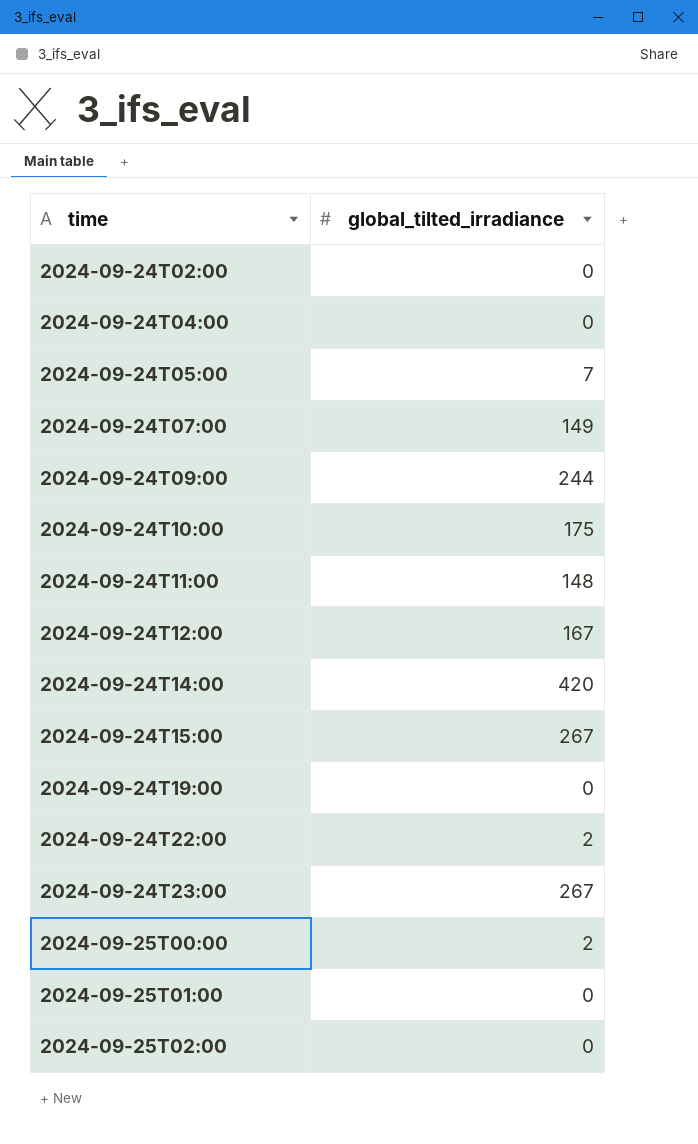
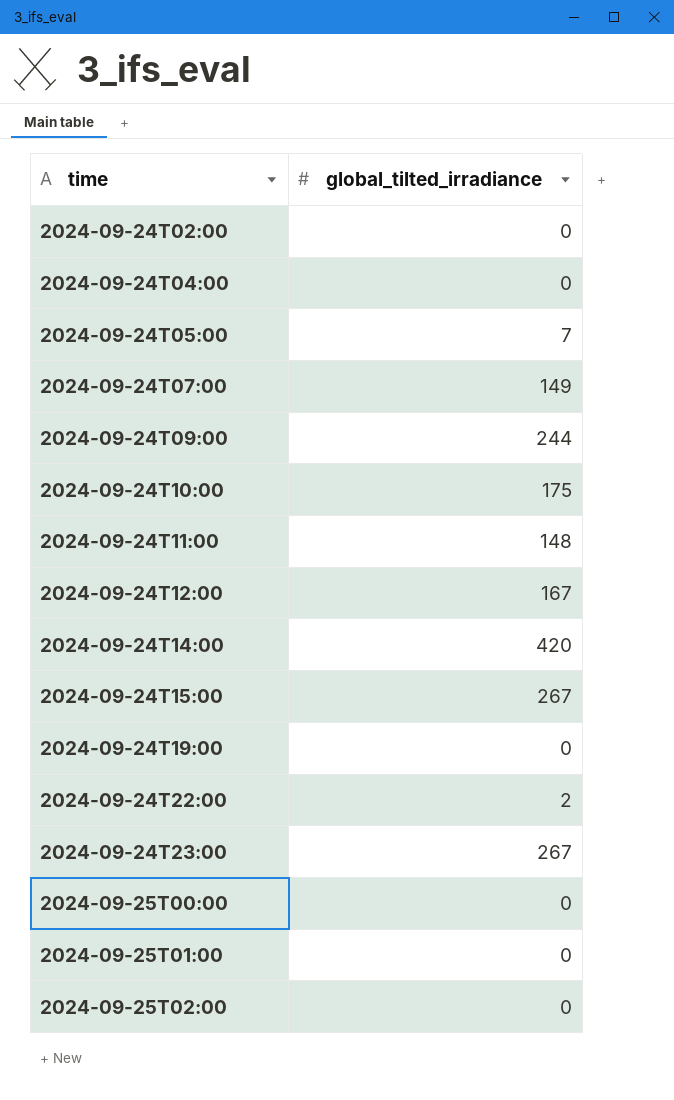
2024-09-25T00:00 | global_tilted_irradiance: 2 -> 0

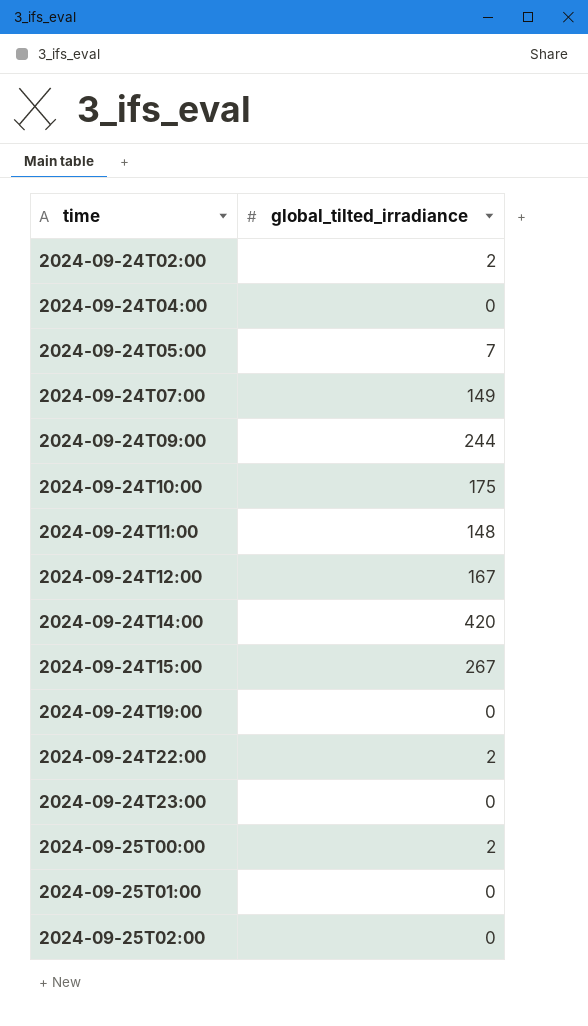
2024-09-24T02:00 | global_tilted_irradiance: 0 -> 2
2024-09-24T23:00 | global_tilted_irradiance: 267 -> 0
2024-09-25T00:00 | global_tilted_irradiance: 0 -> 2

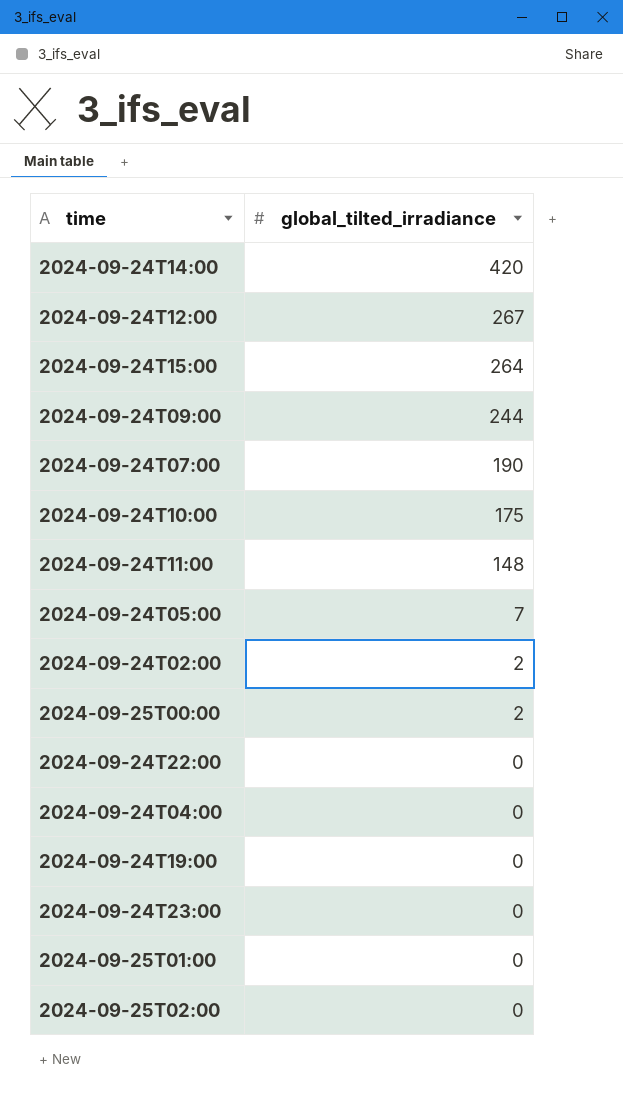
row order: time ascending -> global_tilted_irradiance descending
2024-09-24T12:00 | global_tilted_irradiance: 167 -> 267
2024-09-24T15:00 | global_tilted_irradiance: 267 -> 264
2024-09-24T07:00 | global_tilted_irradiance: 149 -> 190
2024-09-24T22:00 | global_tilted_irradiance: 2 -> 0

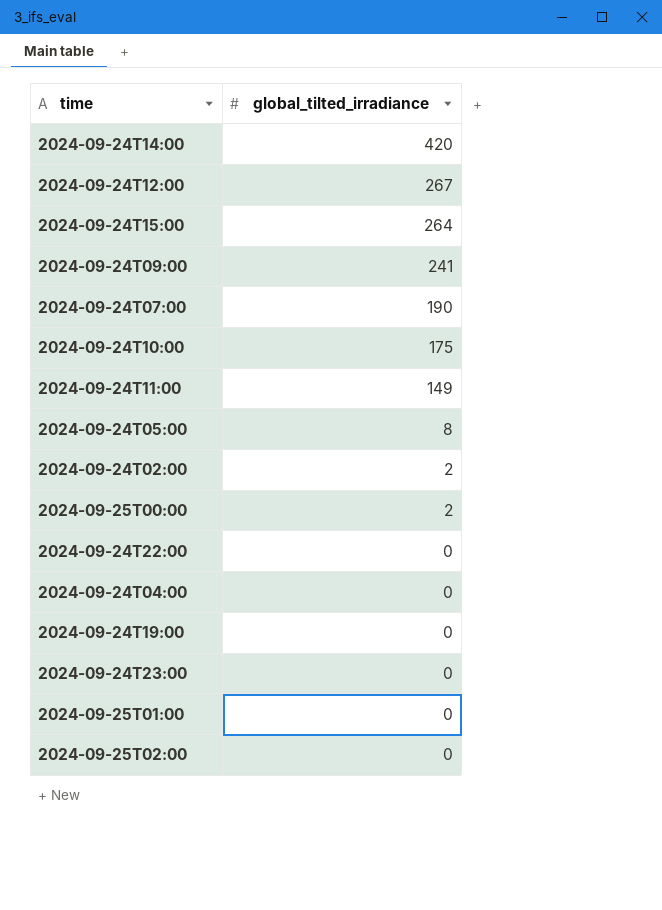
2024-09-24T09:00 | global_tilted_irradiance: 244 -> 241
2024-09-24T11:00 | global_tilted_irradiance: 148 -> 149
2024-09-24T05:00 | global_tilted_irradiance: 7 -> 8

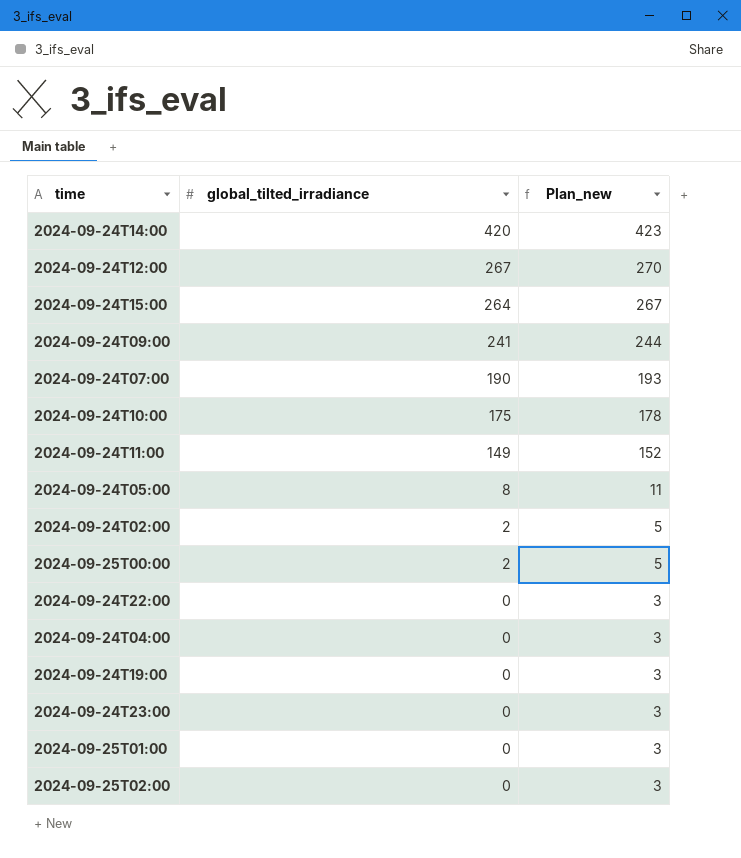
column Plan_new | formula: none -> [global_tilted_irradiance] + 3

